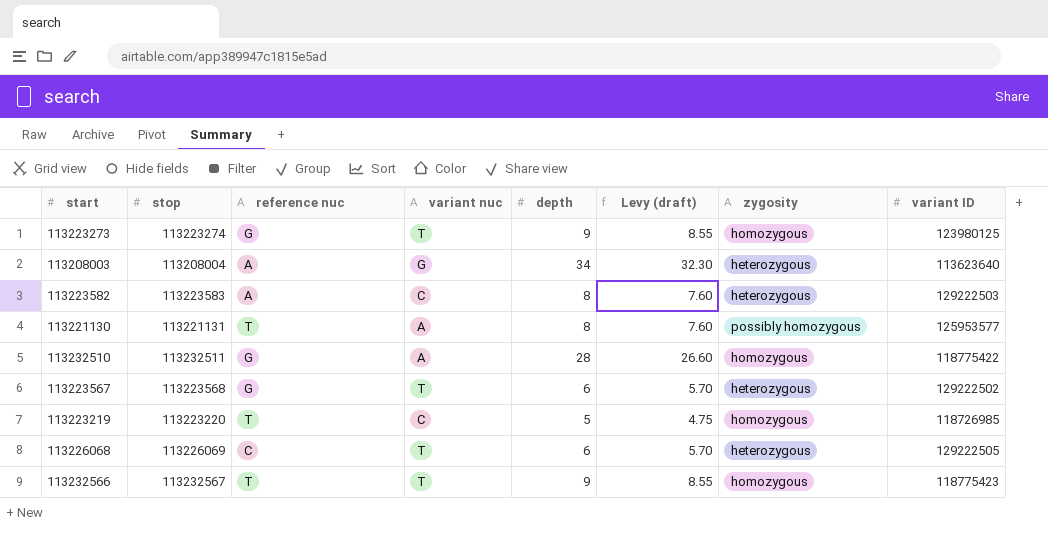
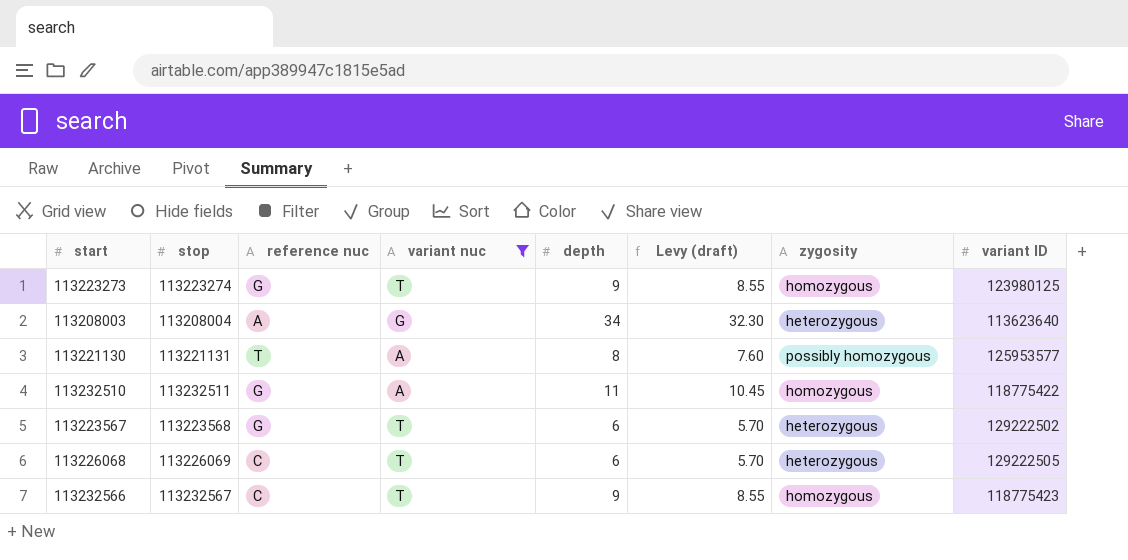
filter: none -> variant nuc != C
113232510 | depth: 28 -> 11
113232510 | Levy (draft): 26.60 -> 10.45
113232566 | reference nuc: T -> C

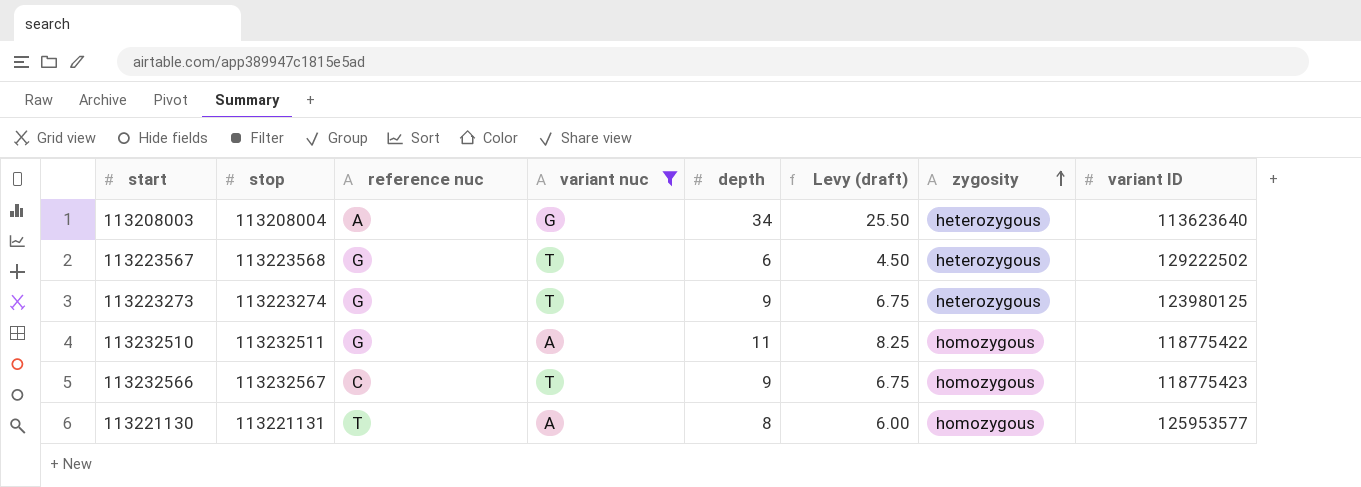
row order: none -> zygosity ascending
column Levy (draft) | formula: [depth] * 0.95 -> [depth] * 0.75
row 113226068: 113226069 | C | T | 6 | 5.70 | heterozygous | 129222505 -> none
113223273 | zygosity: homozygous -> heterozygous
113221130 | zygosity: possibly homozygous -> homozygous

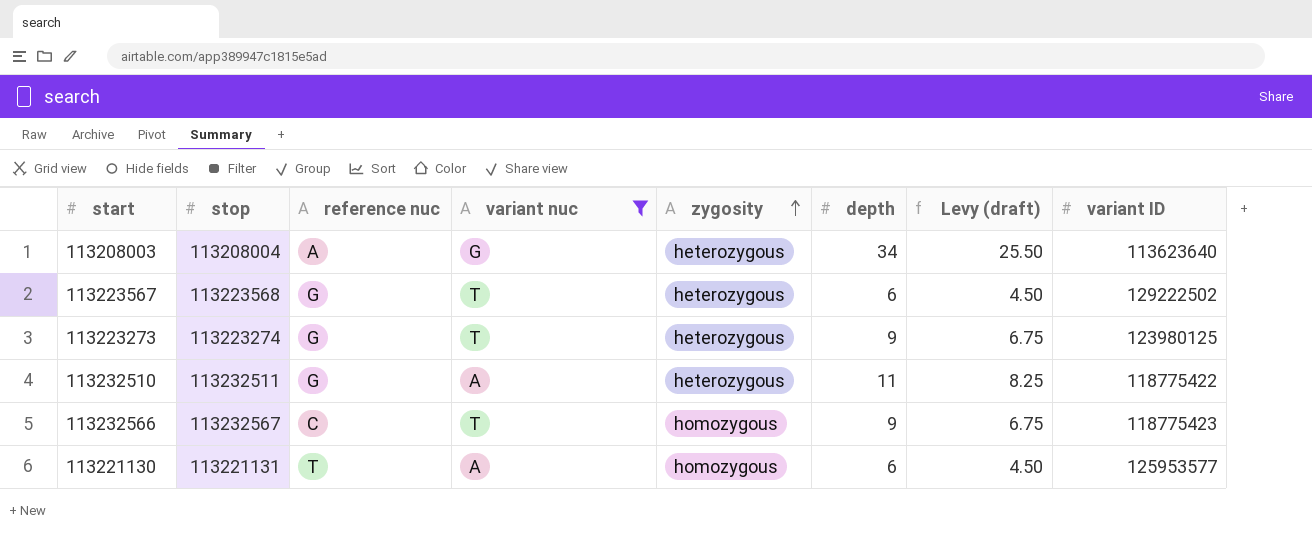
column zygosity | position: 7 -> 5
113232510 | zygosity: homozygous -> heterozygous
113221130 | depth: 8 -> 6
113221130 | Levy (draft): 6.00 -> 4.50

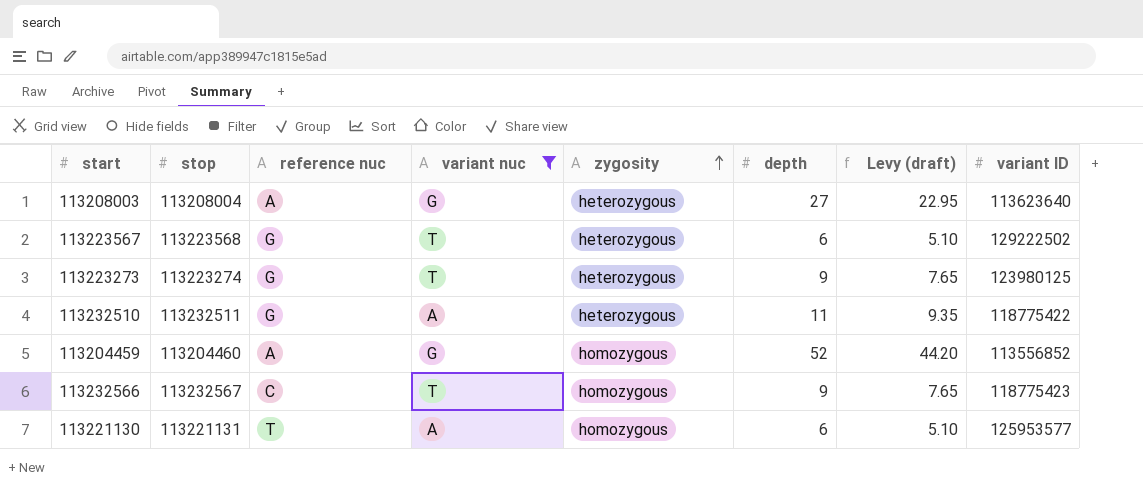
column Levy (draft) | formula: [depth] * 0.75 -> [depth] * 0.85
113208003 | depth: 34 -> 27
row 113204459: none -> 113204460 | A | G | homozygous | 52 | 44.20 | 113556852

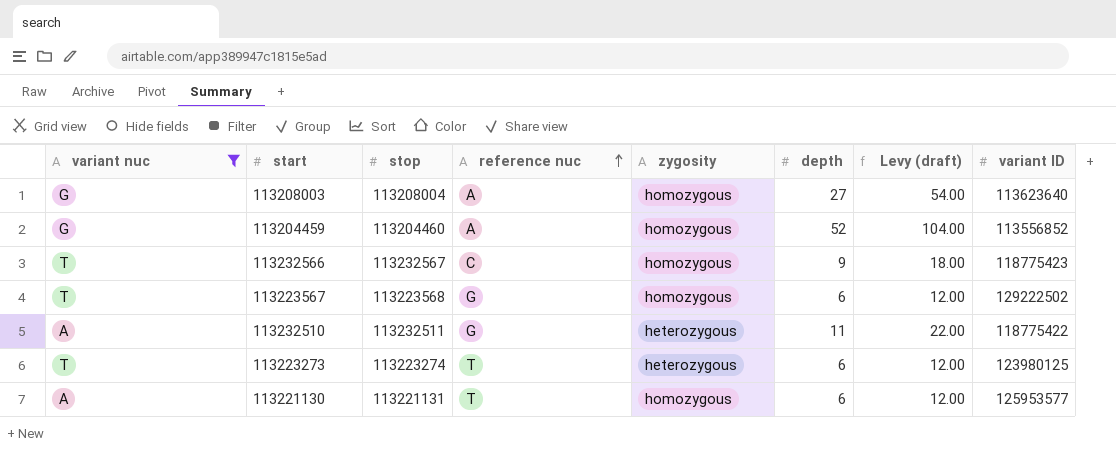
row order: zygosity ascending -> reference nuc ascending
column variant nuc | position: 4 -> 1
column Levy (draft) | formula: [depth] * 0.85 -> [depth] * 2
113208003 | zygosity: heterozygous -> homozygous
113223567 | zygosity: heterozygous -> homozygous
113223273 | reference nuc: G -> T
113223273 | depth: 9 -> 6

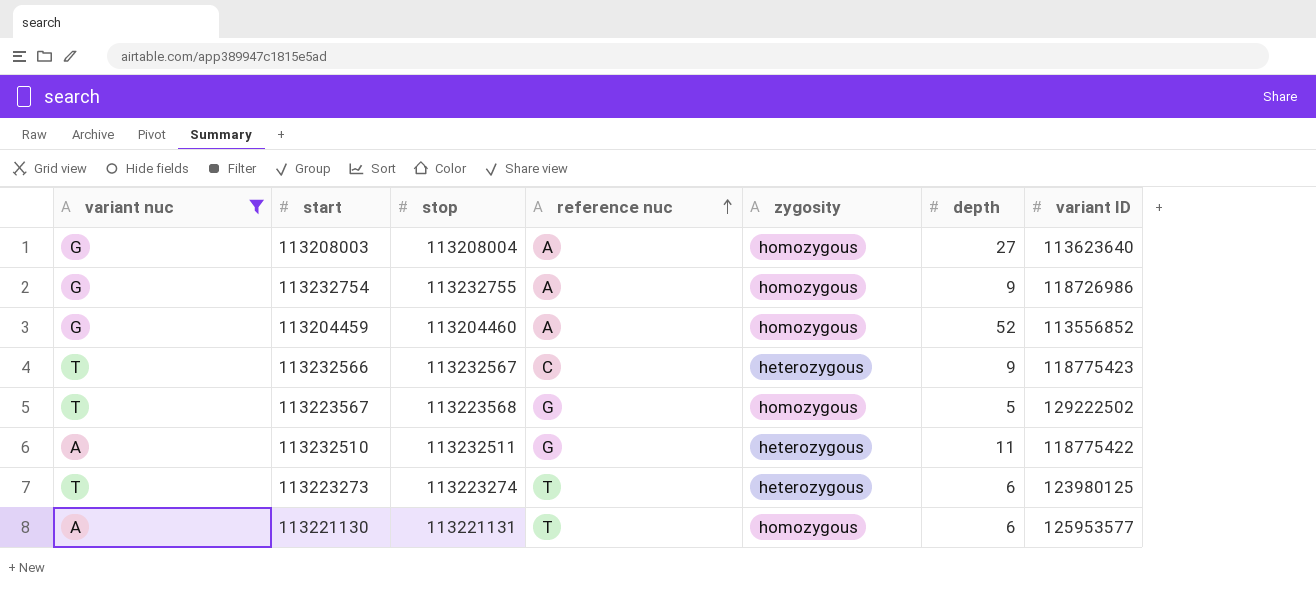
column Levy (draft) | formula: [depth] * 2 -> none
row 113232754: none -> G | 113232755 | A | homozygous | 9 | 118726986
113232566 | zygosity: homozygous -> heterozygous
113223567 | depth: 6 -> 5

